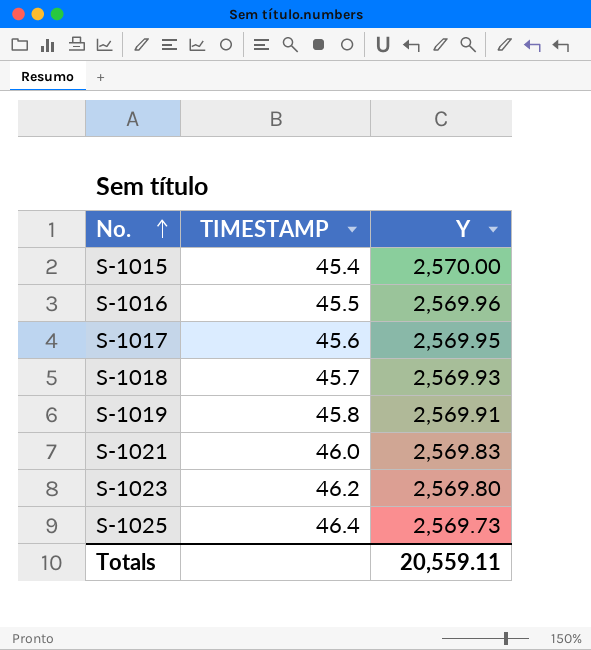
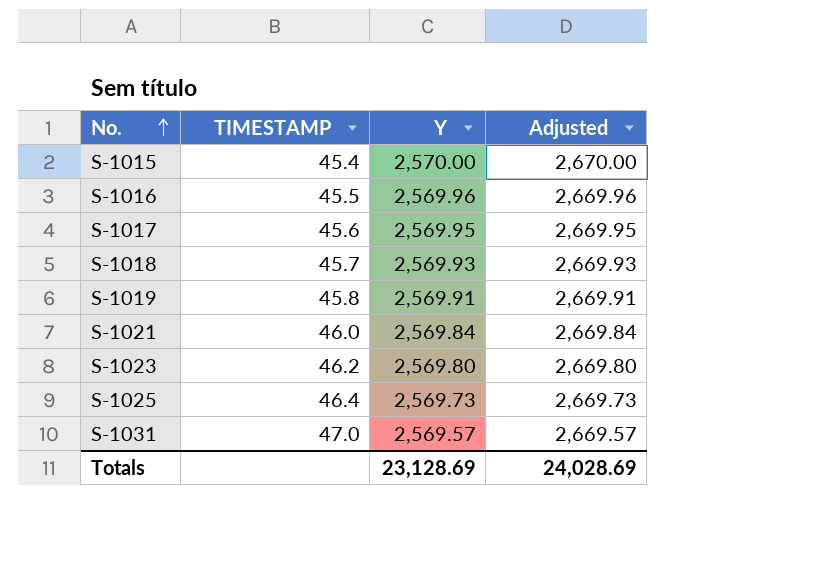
column Adjusted | formula: none -> [Y] + 100
S-1021 | Y: 2,569.83 -> 2,569.84
row S-1031: none -> 47.0 | 2,569.57 | 2,669.57
Totals | Y: 20,559.11 -> 23,128.69

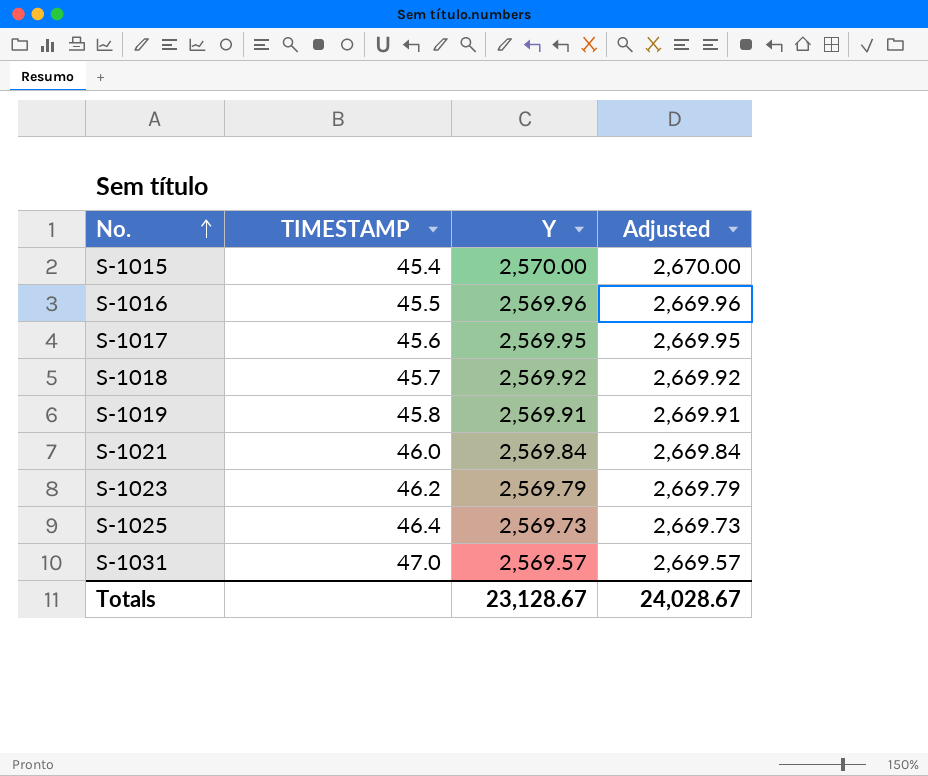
S-1018 | Y: 2,569.93 -> 2,569.92
S-1018 | Adjusted: 2,669.93 -> 2,669.92
S-1023 | Y: 2,569.80 -> 2,569.79
S-1023 | Adjusted: 2,669.80 -> 2,669.79
Totals | Y: 23,128.69 -> 23,128.67
Totals | Adjusted: 24,028.69 -> 24,028.67

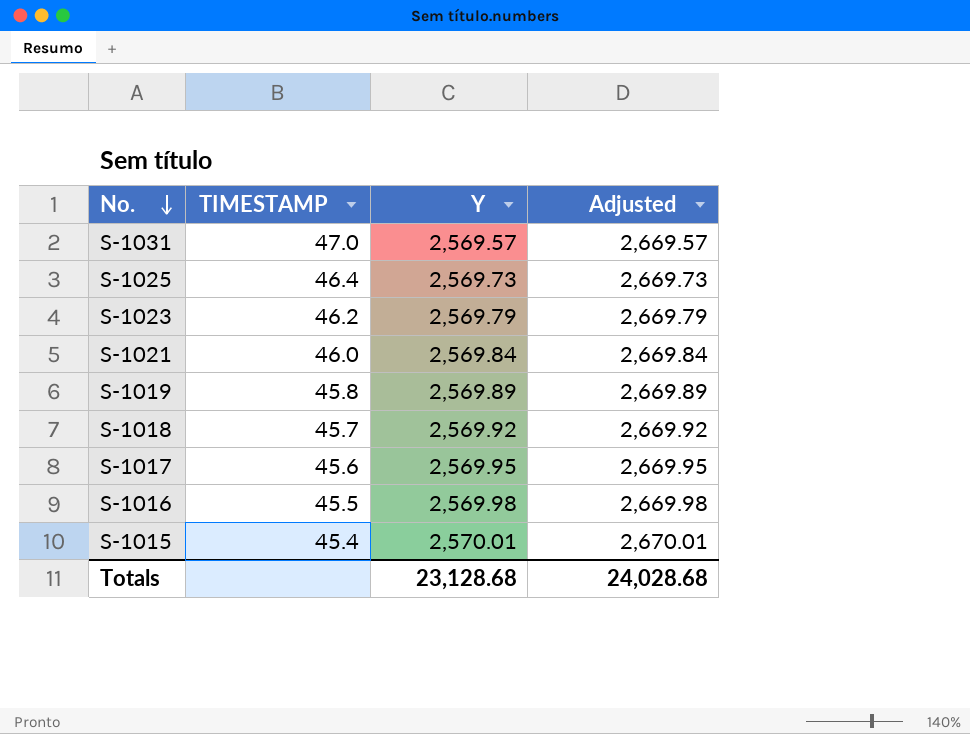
row order: No. ascending -> No. descending
S-1019 | Y: 2,569.91 -> 2,569.89
S-1019 | Adjusted: 2,669.91 -> 2,669.89
S-1016 | Y: 2,569.96 -> 2,569.98
S-1016 | Adjusted: 2,669.96 -> 2,669.98
S-1015 | Y: 2,570.00 -> 2,570.01
S-1015 | Adjusted: 2,670.00 -> 2,670.01
Totals | Y: 23,128.67 -> 23,128.68
Totals | Adjusted: 24,028.67 -> 24,028.68

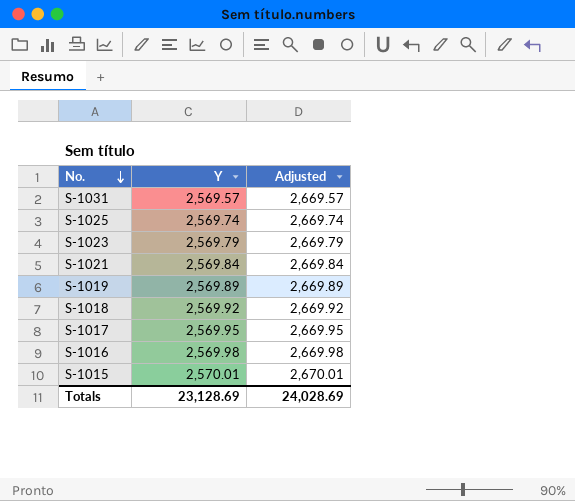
column TIMESTAMP | position: 2 -> none
S-1025 | Y: 2,569.73 -> 2,569.74
S-1025 | Adjusted: 2,669.73 -> 2,669.74
Totals | Y: 23,128.68 -> 23,128.69
Totals | Adjusted: 24,028.68 -> 24,028.69

